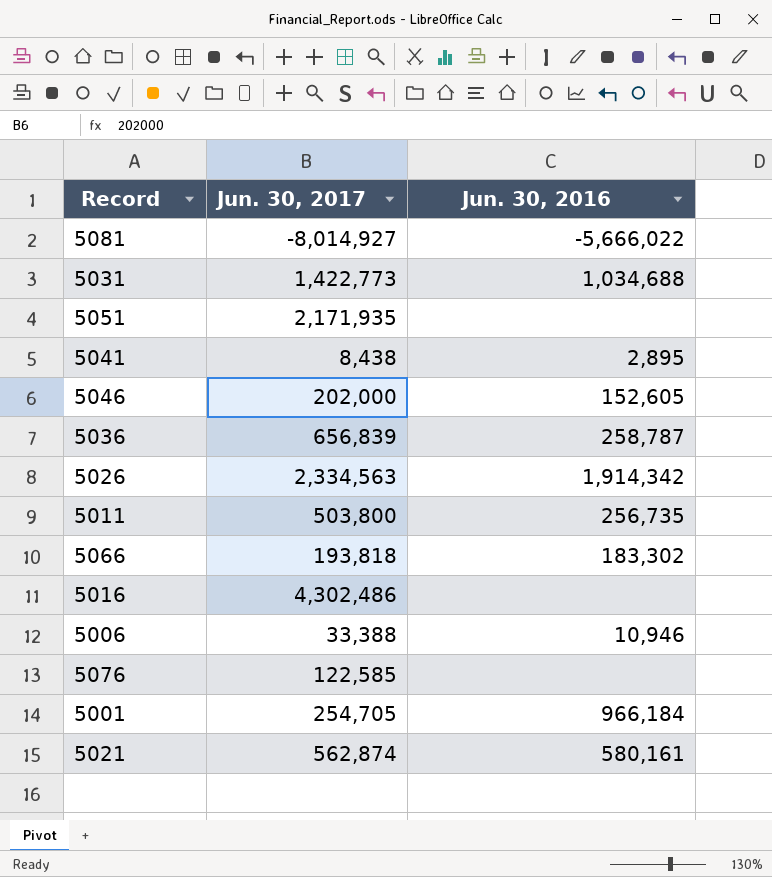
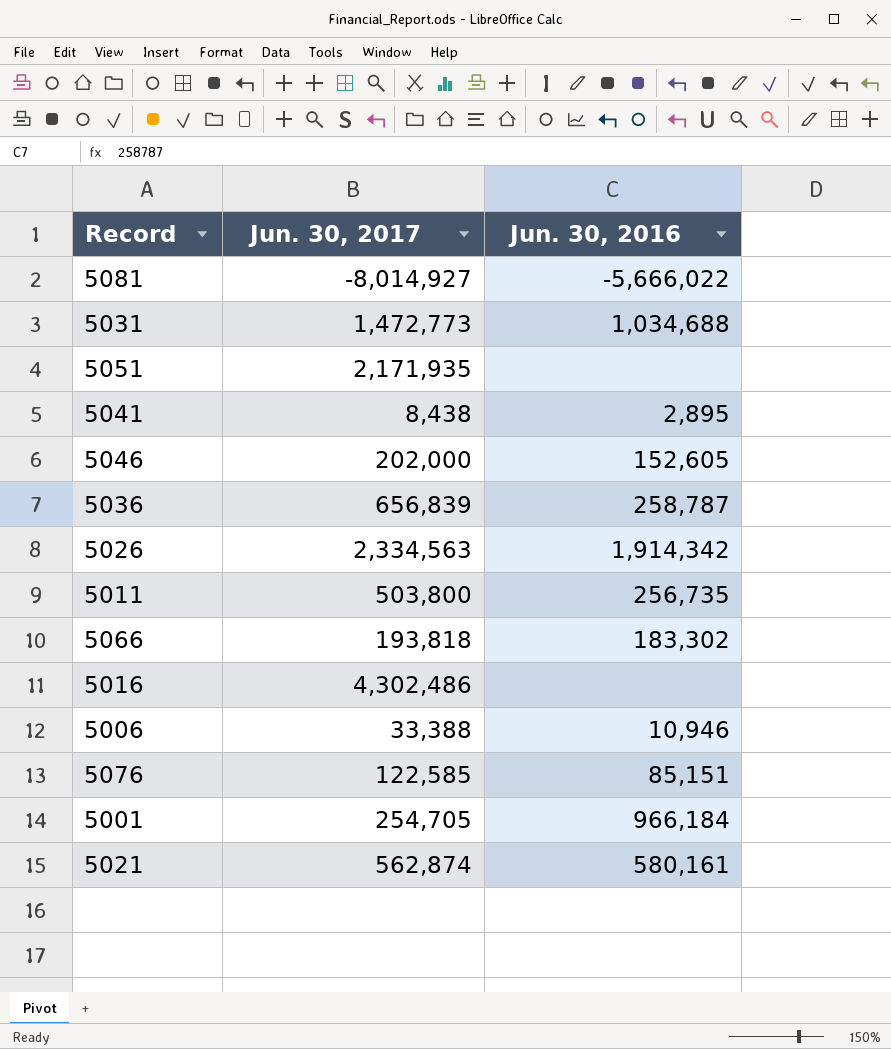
5031 | Jun. 30, 2017: 1,422,773 -> 1,472,773
5076 | Jun. 30, 2016: none -> 85,151

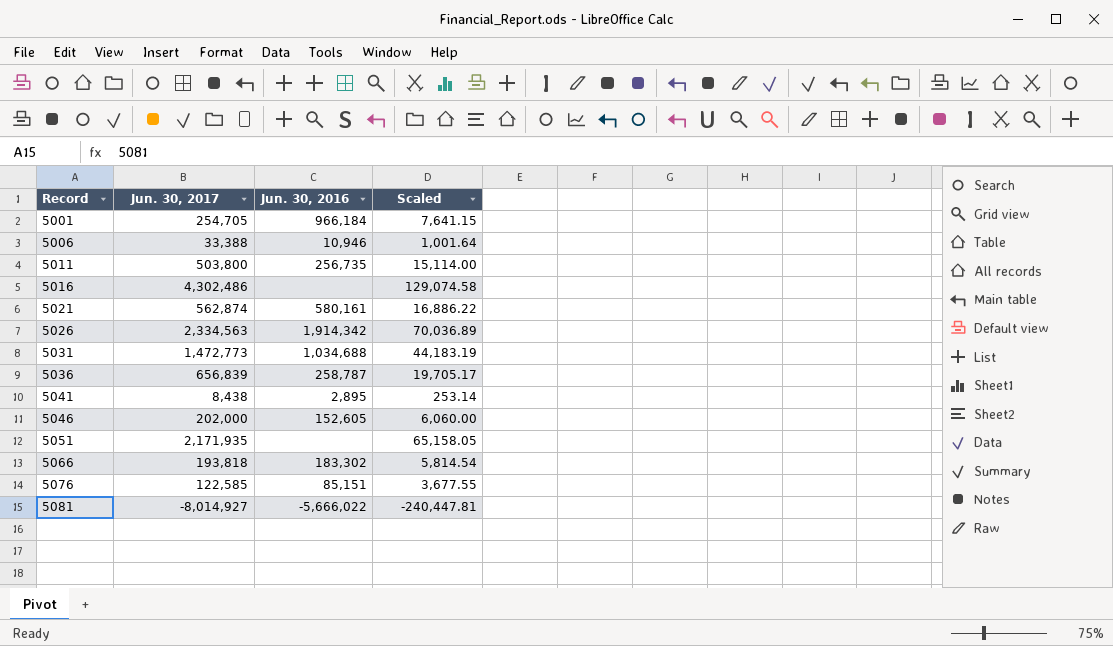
row order: none -> Record ascending
column Scaled | formula: none -> [Jun. 30, 2017] * 0.03

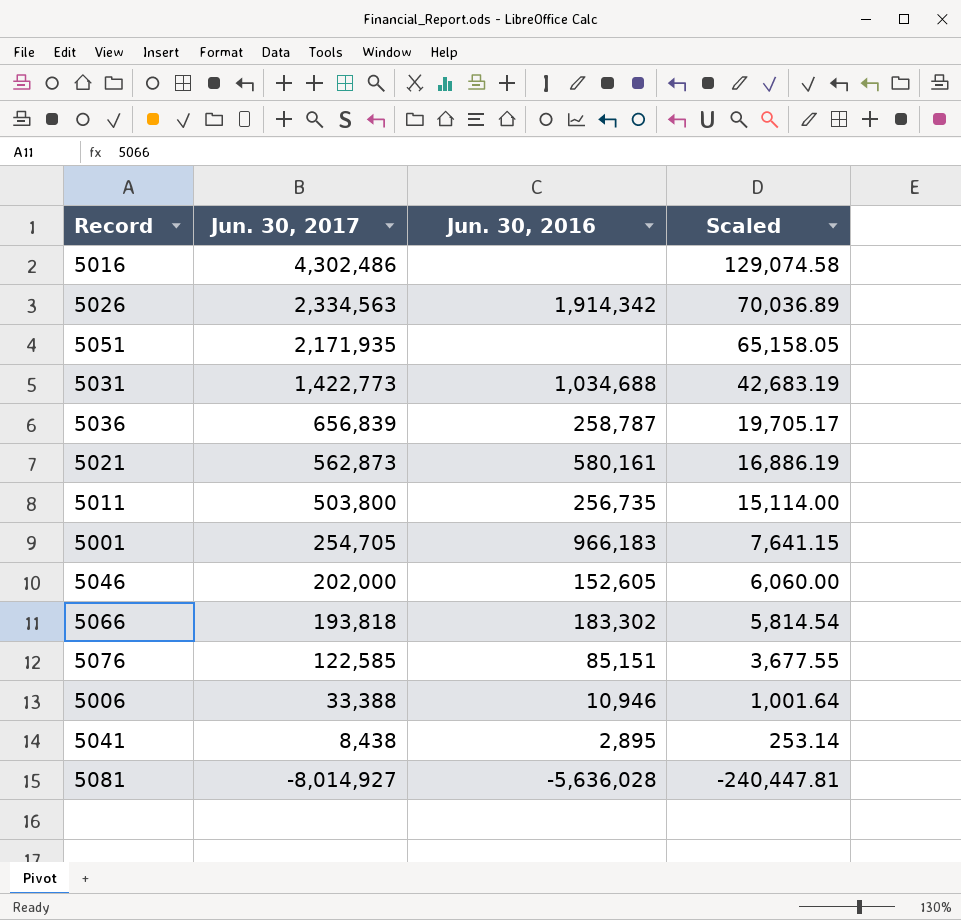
row order: Record ascending -> Jun. 30, 2017 descending
5031 | Jun. 30, 2017: 1,472,773 -> 1,422,773
5031 | Scaled: 44,183.19 -> 42,683.19
5021 | Jun. 30, 2017: 562,874 -> 562,873
5021 | Scaled: 16,886.22 -> 16,886.19
5001 | Jun. 30, 2016: 966,184 -> 966,183
5081 | Jun. 30, 2016: -5,666,022 -> -5,636,028

